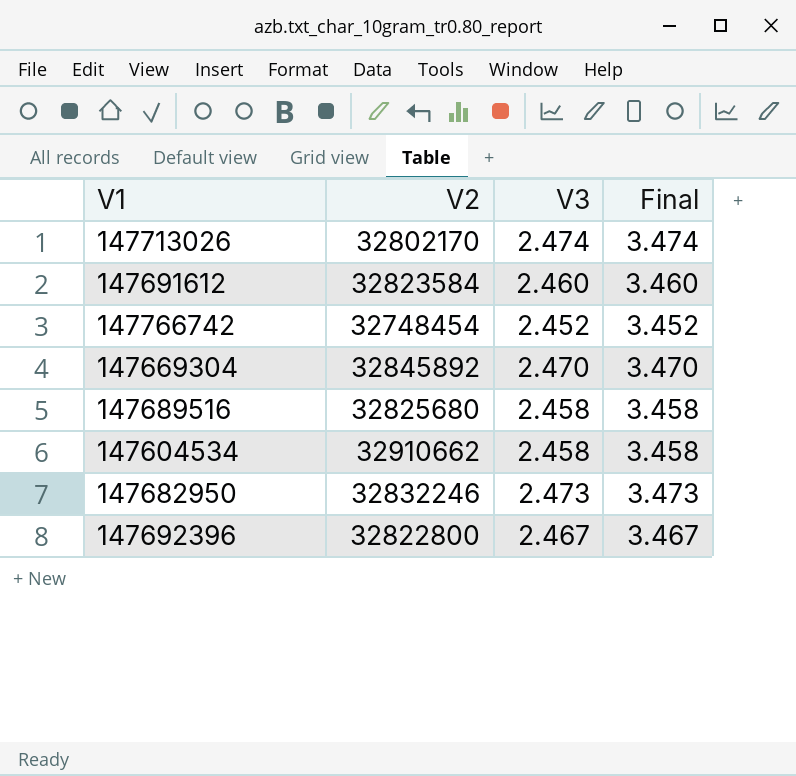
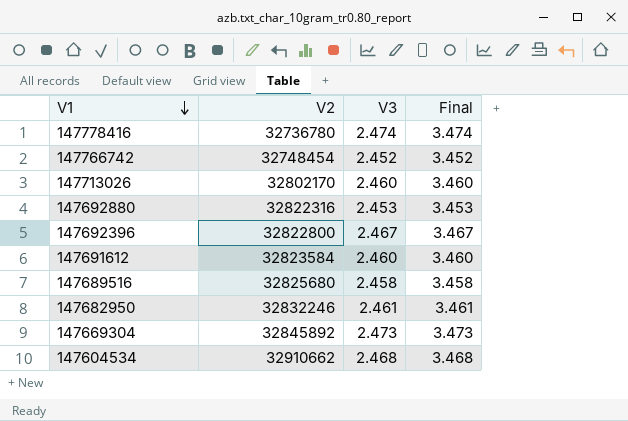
row order: none -> V1 descending
row 147778416: none -> 32736780 | 2.474 | 3.474
147713026 | V3: 2.474 -> 2.460
147713026 | Final: 3.474 -> 3.460
row 147692880: none -> 32822316 | 2.453 | 3.453
147682950 | V3: 2.473 -> 2.461
147682950 | Final: 3.473 -> 3.461
147669304 | V3: 2.470 -> 2.473
147669304 | Final: 3.470 -> 3.473
147604534 | V3: 2.458 -> 2.468
147604534 | Final: 3.458 -> 3.468

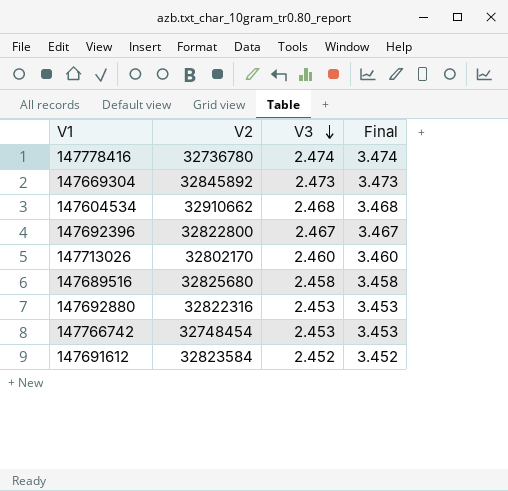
row order: V1 descending -> V3 descending
row 147682950: 32832246 | 2.461 | 3.461 -> none
147766742 | V3: 2.452 -> 2.453
147766742 | Final: 3.452 -> 3.453
147691612 | V3: 2.460 -> 2.452
147691612 | Final: 3.460 -> 3.452

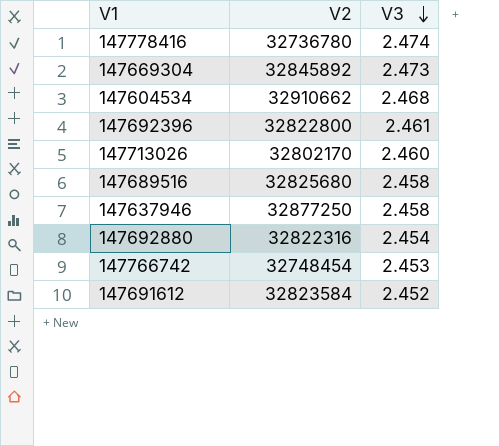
column Final | formula: [V3] + 1 -> none
147692396 | V3: 2.467 -> 2.461
row 147637946: none -> 32877250 | 2.458
147692880 | V3: 2.453 -> 2.454

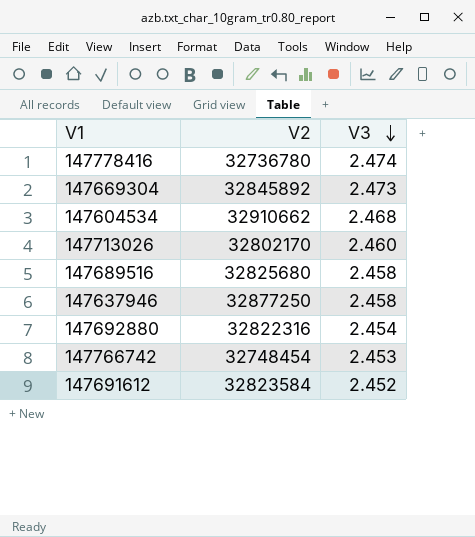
row 147692396: 32822800 | 2.461 -> none

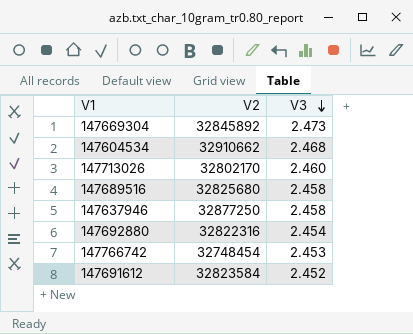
row 147778416: 32736780 | 2.474 -> none

